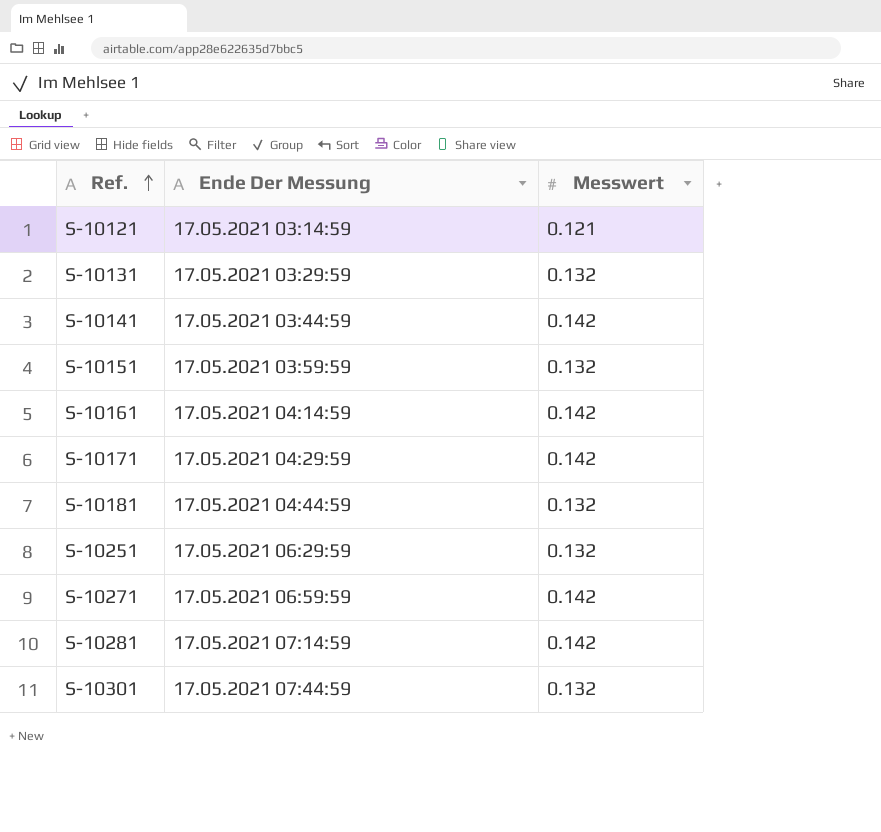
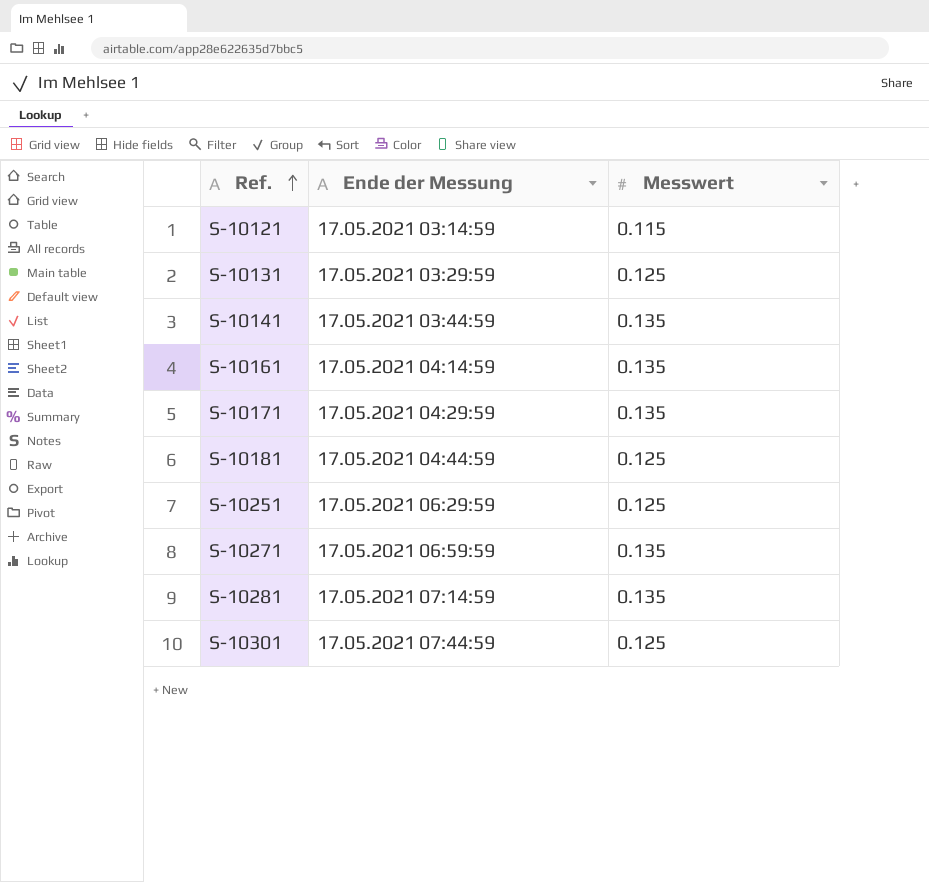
column name: Ende Der Messung -> Ende der Messung
row S-10151: 17.05.2021 03:59:59 | 0.132 -> none
S-10121 | Messwert: 0.121 -> 0.115
S-10131 | Messwert: 0.132 -> 0.125
S-10141 | Messwert: 0.142 -> 0.135
S-10161 | Messwert: 0.142 -> 0.135
S-10171 | Messwert: 0.142 -> 0.135
S-10181 | Messwert: 0.132 -> 0.125
S-10251 | Messwert: 0.132 -> 0.125
S-10271 | Messwert: 0.142 -> 0.135
S-10281 | Messwert: 0.142 -> 0.135
S-10301 | Messwert: 0.132 -> 0.125

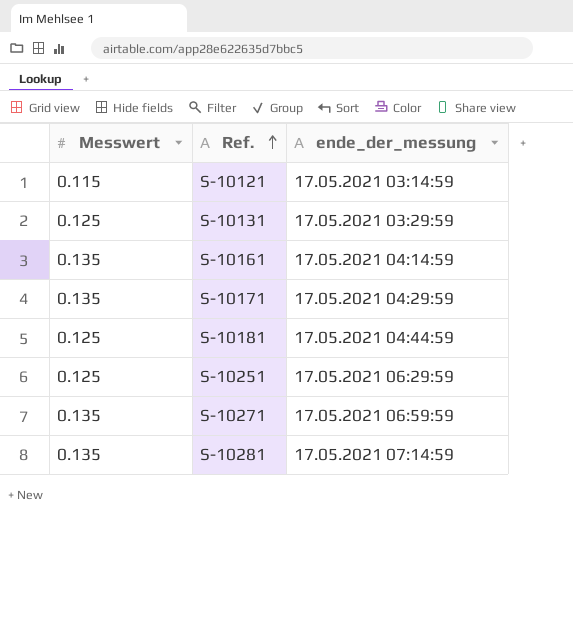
column Messwert | position: 3 -> 1
column name: Ende der Messung -> ende_der_messung
row S-10141: 17.05.2021 03:44:59 | 0.135 -> none
row S-10301: 17.05.2021 07:44:59 | 0.125 -> none

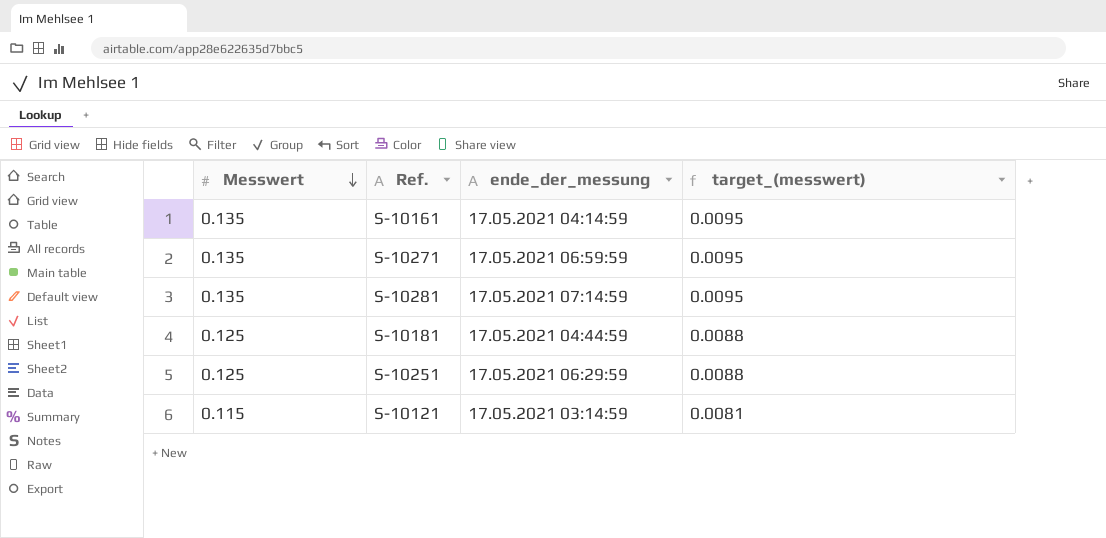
row order: Ref. ascending -> Messwert descending
column target_(messwert) | formula: none -> [Messwert] * 0.07
row S-10131: 0.125 | 17.05.2021 03:29:59 -> none
row S-10171: 0.135 | 17.05.2021 04:29:59 -> none

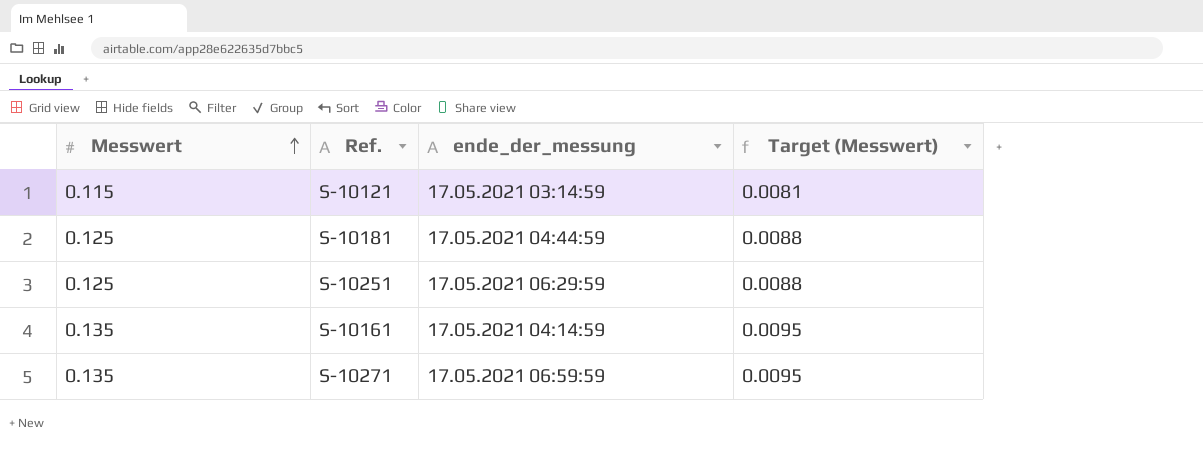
row order: Messwert descending -> Messwert ascending
column name: target_(messwert) -> Target (Messwert)
row S-10281: 0.135 | 17.05.2021 07:14:59 | 0.0095 -> none

